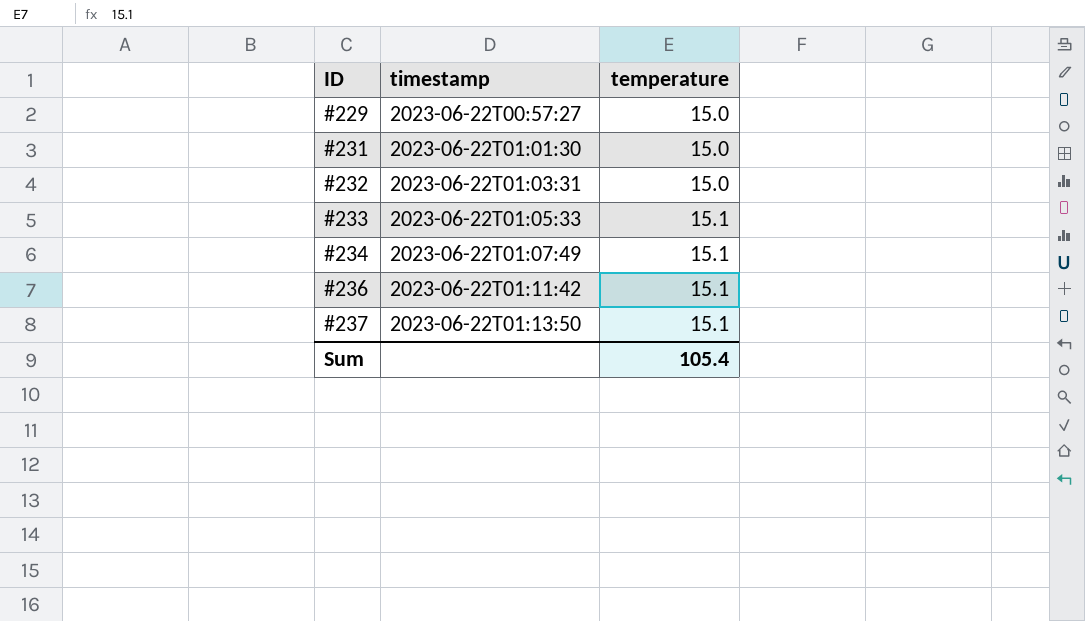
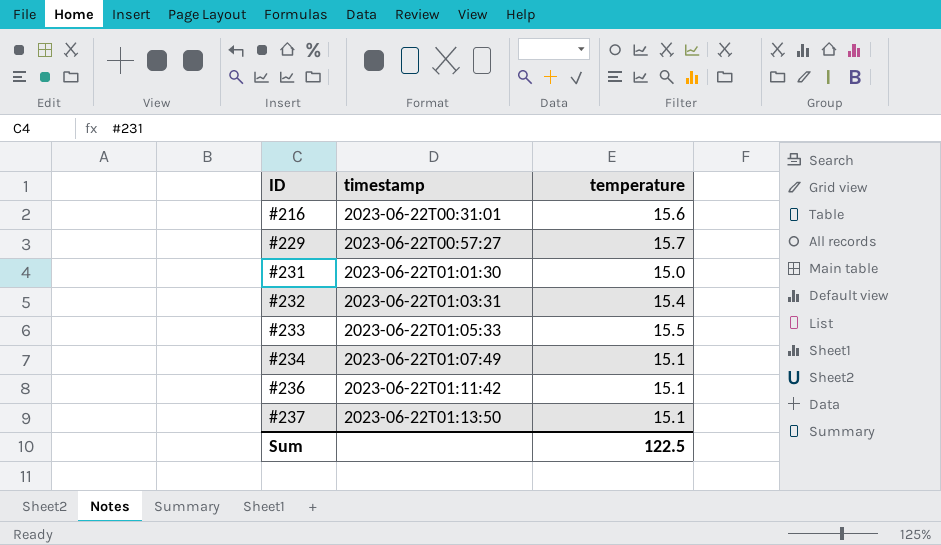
row #216: none -> 2023-06-22T00:31:01 | 15.6
#229 | temperature: 15.0 -> 15.7
#232 | temperature: 15.0 -> 15.4
#233 | temperature: 15.1 -> 15.5
Sum | temperature: 105.4 -> 122.5

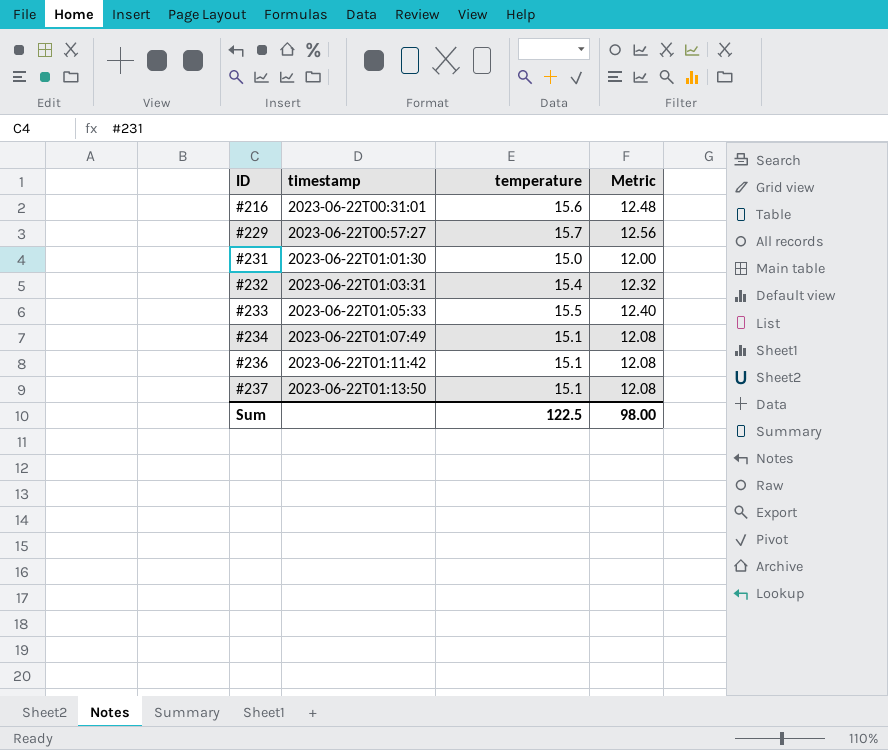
column Metric | formula: none -> [temperature] * 0.8

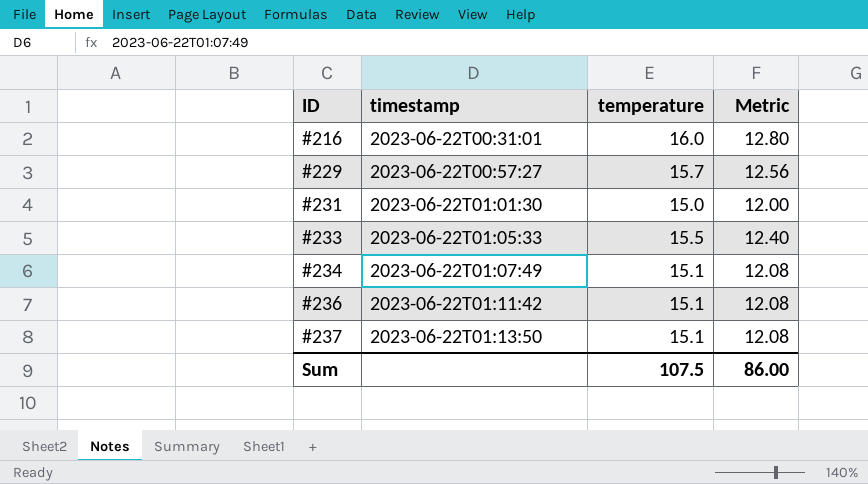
row #232: 2023-06-22T01:03:31 | 15.4 | 12.32 -> none
#216 | temperature: 15.6 -> 16.0
#216 | Metric: 12.48 -> 12.80
Sum | temperature: 122.5 -> 107.5
Sum | Metric: 98.00 -> 86.00

